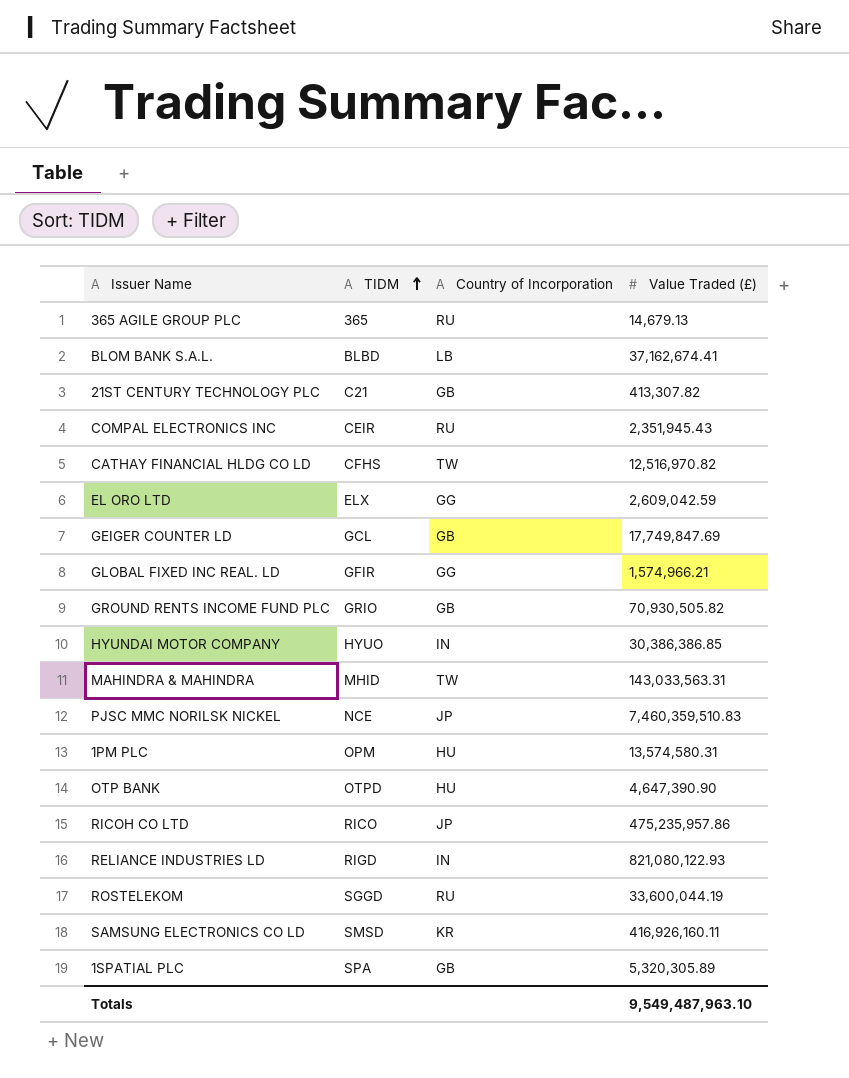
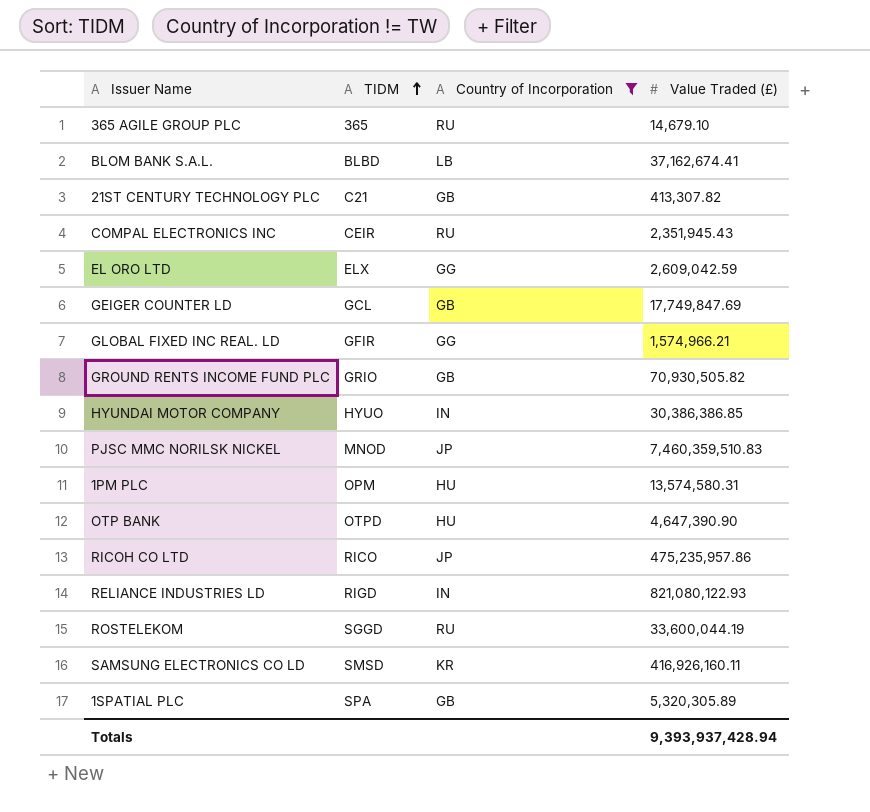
filter: none -> Country of Incorporation != TW
365 AGILE GROUP PLC | Value Traded (£): 14,679.13 -> 14,679.10
PJSC MMC NORILSK NICKEL | TIDM: NCE -> MNOD
Totals | Value Traded (£): 9,549,487,963.10 -> 9,393,937,428.94

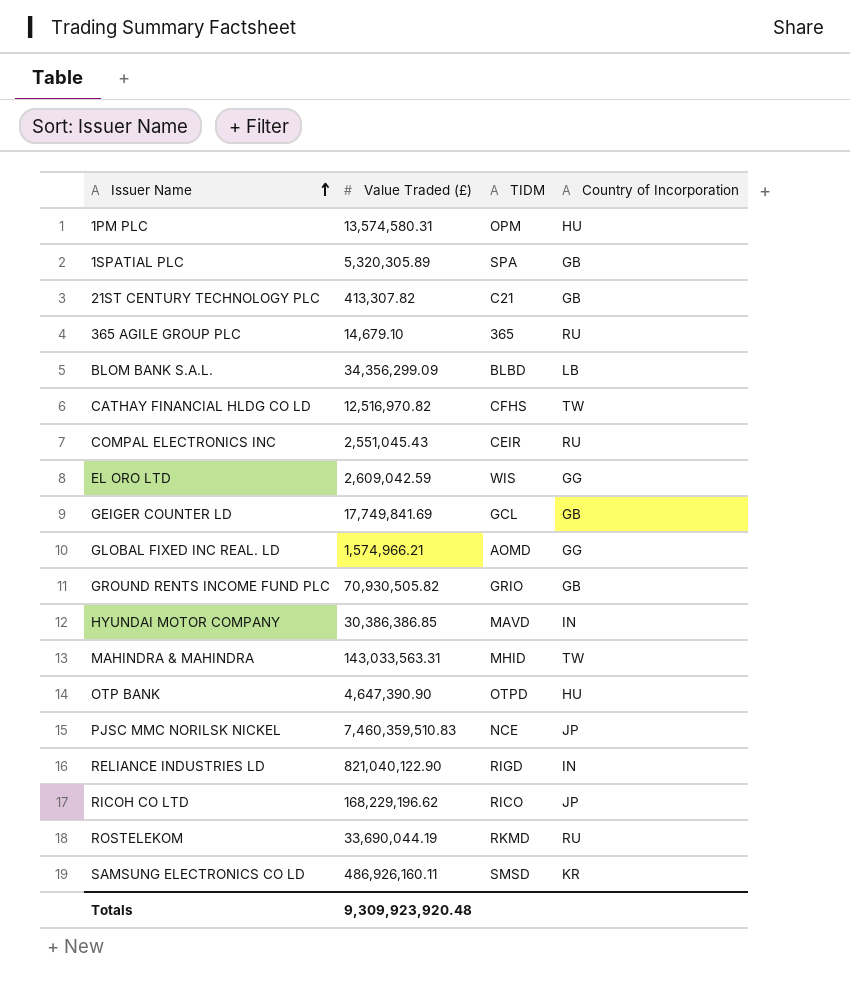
filter: Country of Incorporation != TW -> none
row order: TIDM ascending -> Issuer Name ascending
column Value Traded (£) | position: 4 -> 2
BLOM BANK S.A.L. | Value Traded (£): 37,162,674.41 -> 34,356,299.09
COMPAL ELECTRONICS INC | Value Traded (£): 2,351,945.43 -> 2,551,045.43
EL ORO LTD | TIDM: ELX -> WIS
GEIGER COUNTER LD | Value Traded (£): 17,749,847.69 -> 17,749,841.69
GLOBAL FIXED INC REAL. LD | TIDM: GFIR -> AOMD
HYUNDAI MOTOR COMPANY | TIDM: HYUO -> MAVD
PJSC MMC NORILSK NICKEL | TIDM: MNOD -> NCE
RELIANCE INDUSTRIES LD | Value Traded (£): 821,080,122.93 -> 821,040,122.90
RICOH CO LTD | Value Traded (£): 475,235,957.86 -> 168,229,196.62
ROSTELEKOM | Value Traded (£): 33,600,044.19 -> 33,690,044.19
ROSTELEKOM | TIDM: SGGD -> RKMD
SAMSUNG ELECTRONICS CO LD | Value Traded (£): 416,926,160.11 -> 486,926,160.11
Totals | Value Traded (£): 9,393,937,428.94 -> 9,309,923,920.48

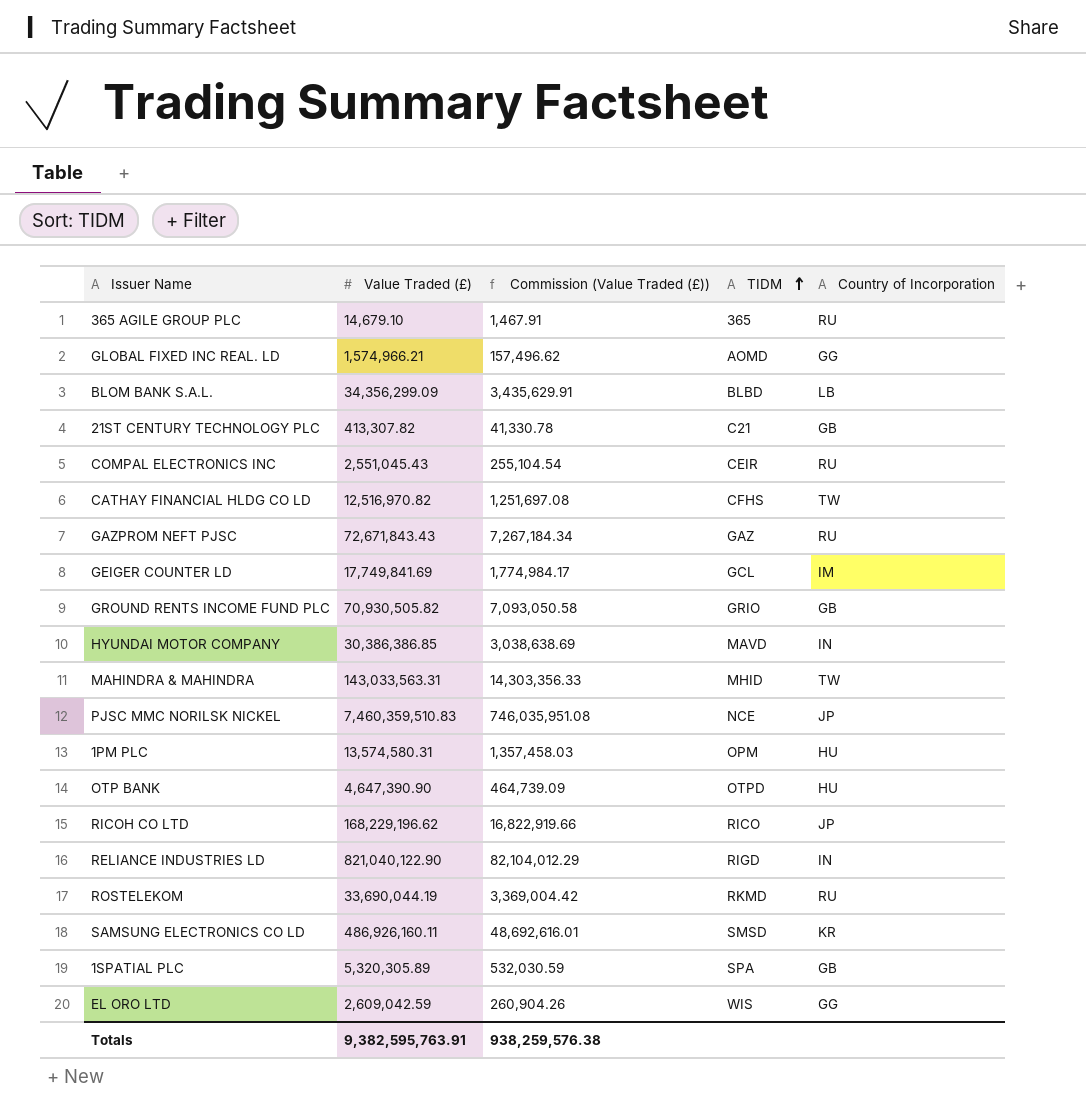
row order: Issuer Name ascending -> TIDM ascending
column Commission (Value Traded (£)) | formula: none -> [Value Traded (£)] * 0.1
row GAZPROM NEFT PJSC: none -> 72,671,843.43 | 7,267,184.34 | GAZ | RU
GEIGER COUNTER LD | Country of Incorporation: GB -> IM
Totals | Value Traded (£): 9,309,923,920.48 -> 9,382,595,763.91

